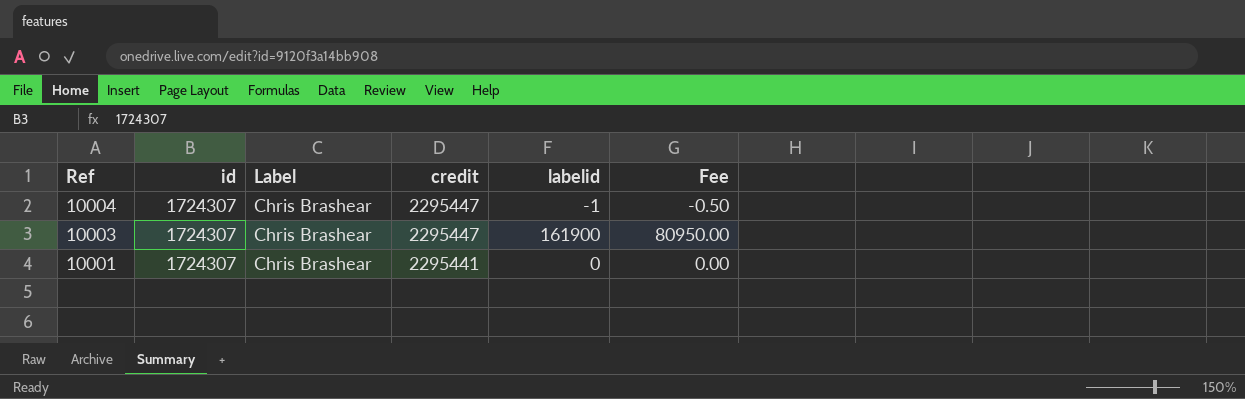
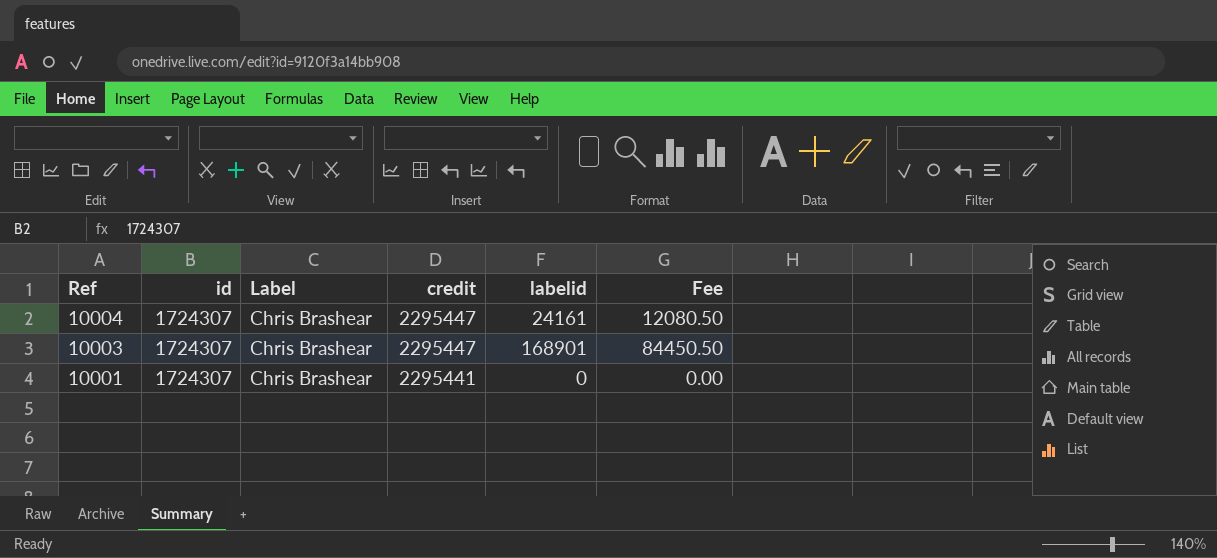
10004 | labelid: -1 -> 24161
10004 | Fee: -0.50 -> 12080.50
10003 | labelid: 161900 -> 168901
10003 | Fee: 80950.00 -> 84450.50

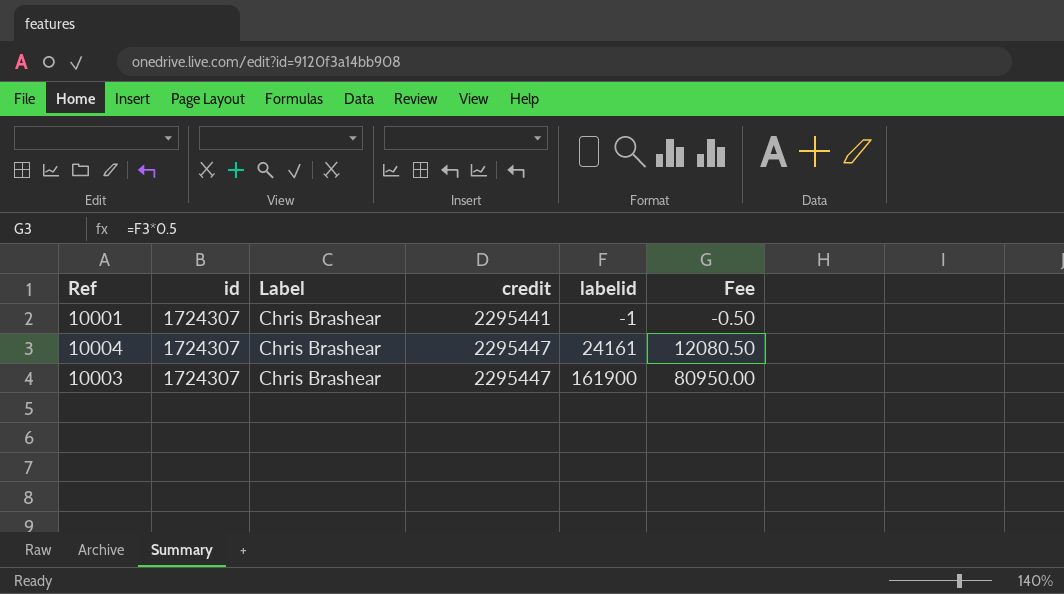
row order: Ref descending -> credit ascending
10001 | labelid: 0 -> -1
10001 | Fee: 0.00 -> -0.50
10003 | labelid: 168901 -> 161900
10003 | Fee: 84450.50 -> 80950.00

